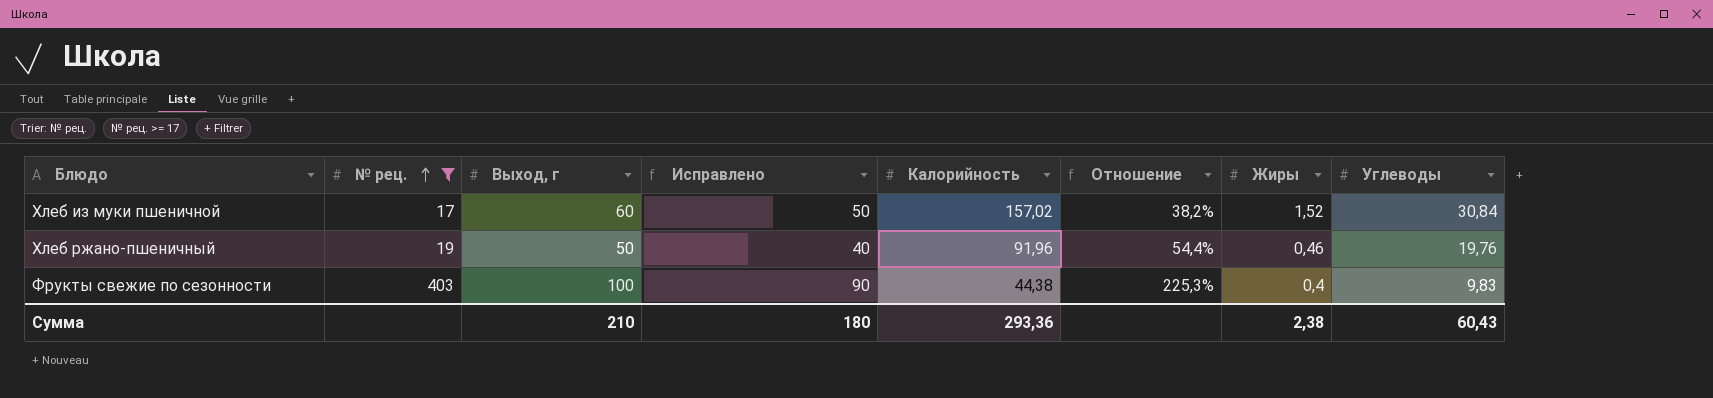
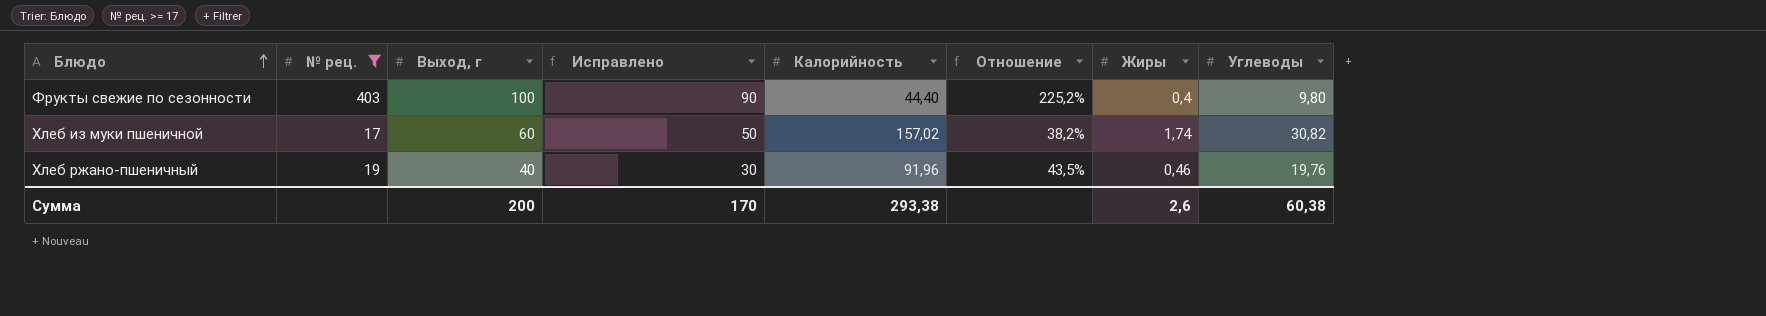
row order: № рец. ascending -> Блюдо ascending
Фрукты свежие по сезонности | Калорийность: 44,38 -> 44,40
Фрукты свежие по сезонности | Отношение: 225,3% -> 225,2%
Фрукты свежие по сезонности | Углеводы: 9,83 -> 9,80
Хлеб из муки пшеничной | Жиры: 1,52 -> 1,74
Хлеб из муки пшеничной | Углеводы: 30,84 -> 30,82
Хлеб ржано-пшеничный | Выход, г: 50 -> 40
Хлеб ржано-пшеничный | Исправлено: 40 -> 30
Хлеб ржано-пшеничный | Отношение: 54,4% -> 43,5%
Сумма | Выход, г: 210 -> 200
Сумма | Исправлено: 180 -> 170
Сумма | Калорийность: 293,36 -> 293,38
Сумма | Жиры: 2,38 -> 2,6
Сумма | Углеводы: 60,43 -> 60,38

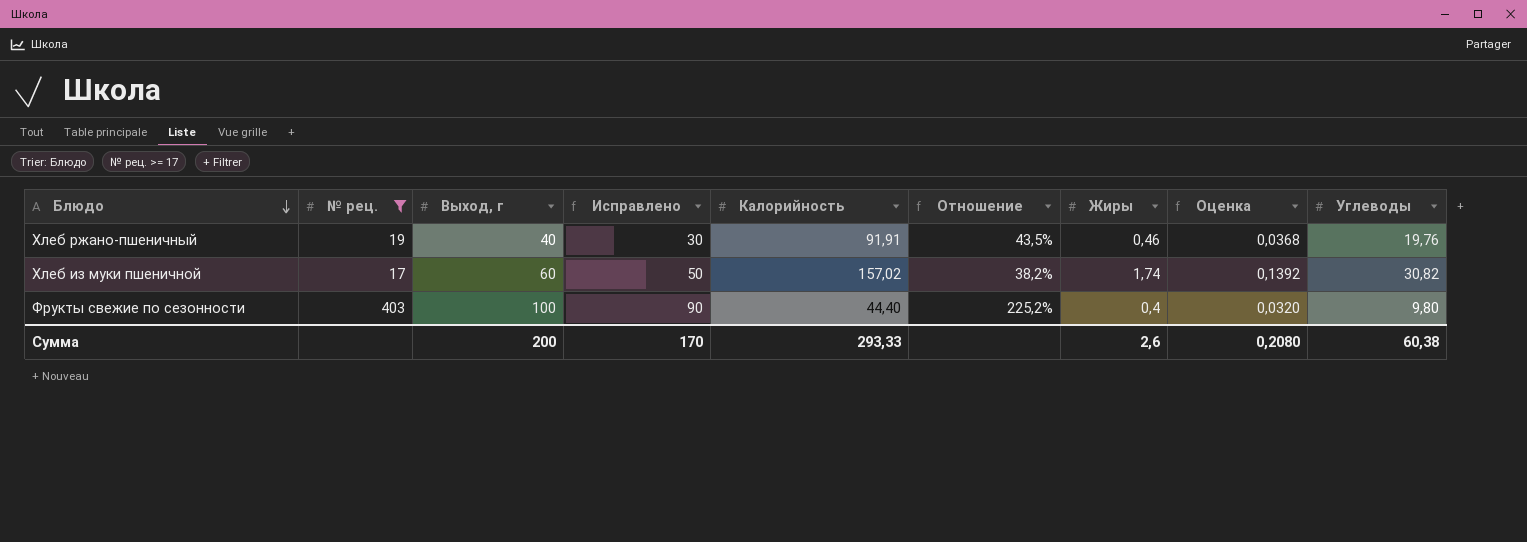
row order: Блюдо ascending -> Блюдо descending
column Оценка | formula: none -> [Жиры] * 0,08
Хлеб ржано-пшеничный | Калорийность: 91,96 -> 91,91
Сумма | Калорийность: 293,38 -> 293,33

